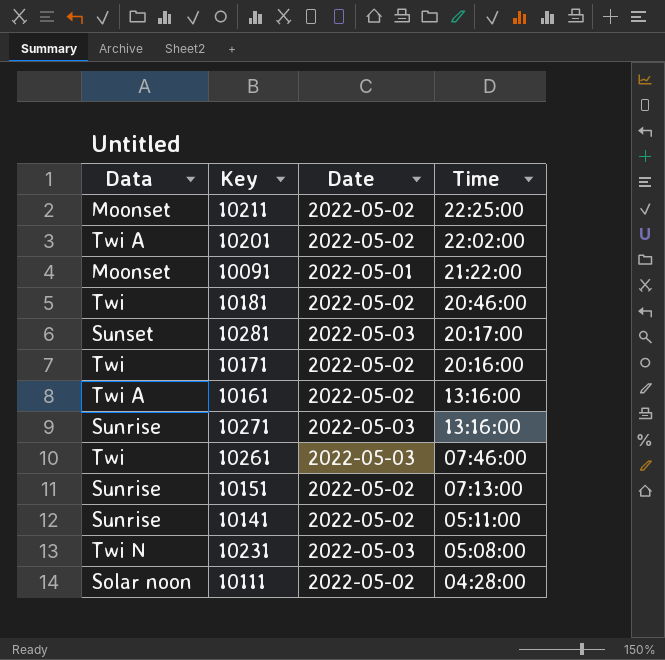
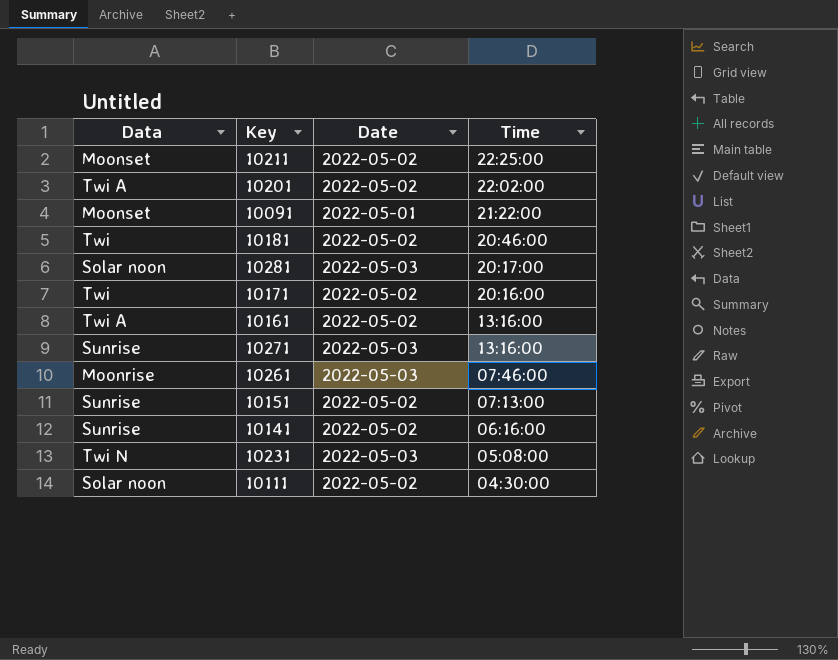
10281 | Data: Sunset -> Solar noon
10261 | Data: Twi -> Moonrise
10141 | Time: 05:11:00 -> 06:16:00
10111 | Time: 04:28:00 -> 04:30:00

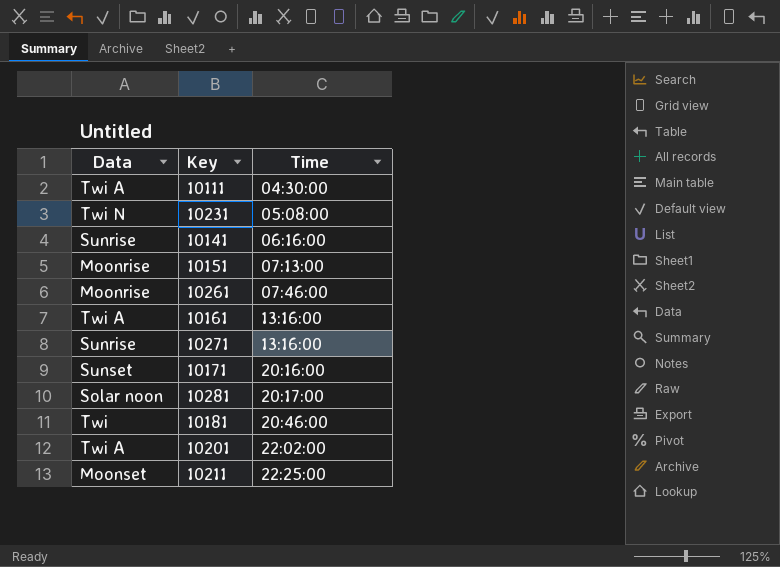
row order: Time descending -> Time ascending
column Date | position: 3 -> none
row 10091: Moonset | 2022-05-01 | 21:22:00 -> none
10111 | Data: Solar noon -> Twi A
10151 | Data: Sunrise -> Moonrise
10171 | Data: Twi -> Sunset

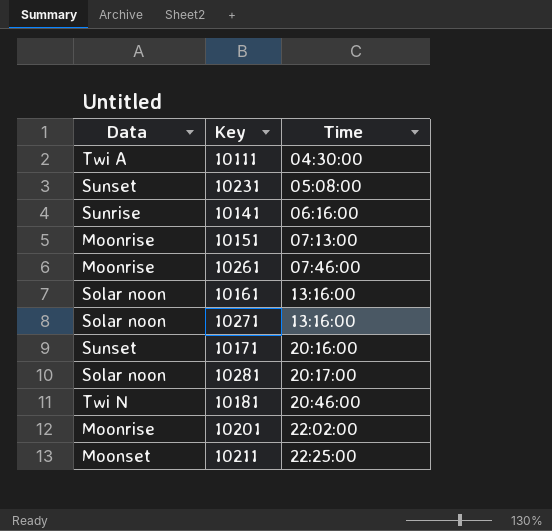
10231 | Data: Twi N -> Sunset
10161 | Data: Twi A -> Solar noon
10271 | Data: Sunrise -> Solar noon
10181 | Data: Twi -> Twi N
10201 | Data: Twi A -> Moonrise

